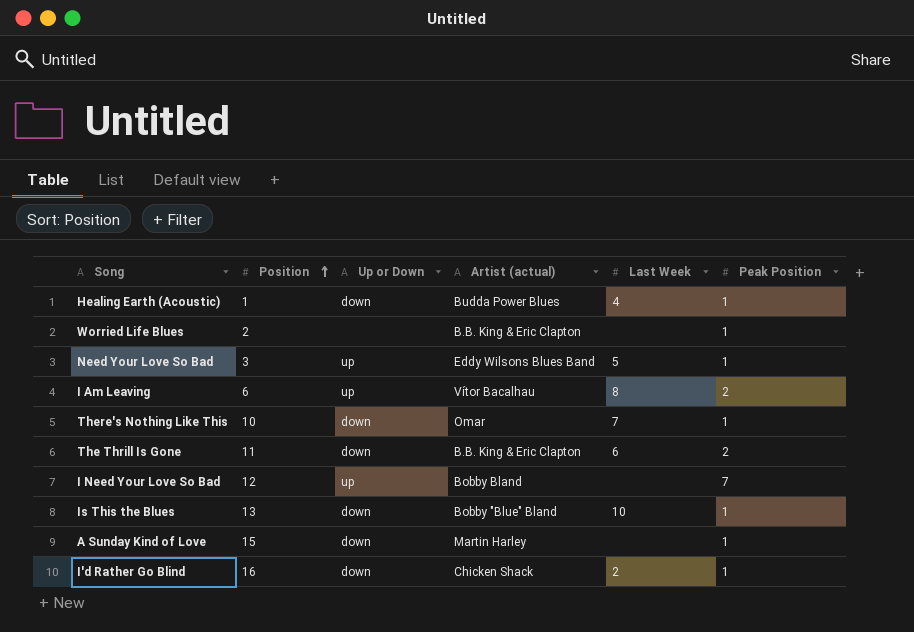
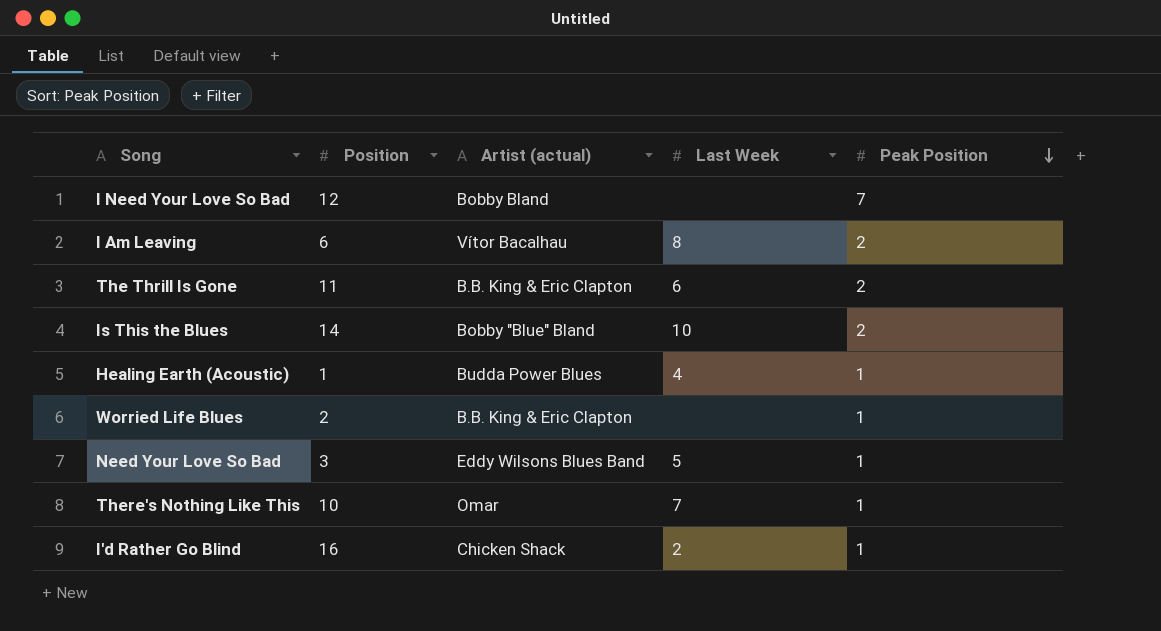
row order: Position ascending -> Peak Position descending
column Up or Down | position: 3 -> none
row A Sunday Kind of Love: 15 | down | Martin Harley | none | 1 -> none
Is This the Blues | Position: 13 -> 14
Is This the Blues | Peak Position: 1 -> 2

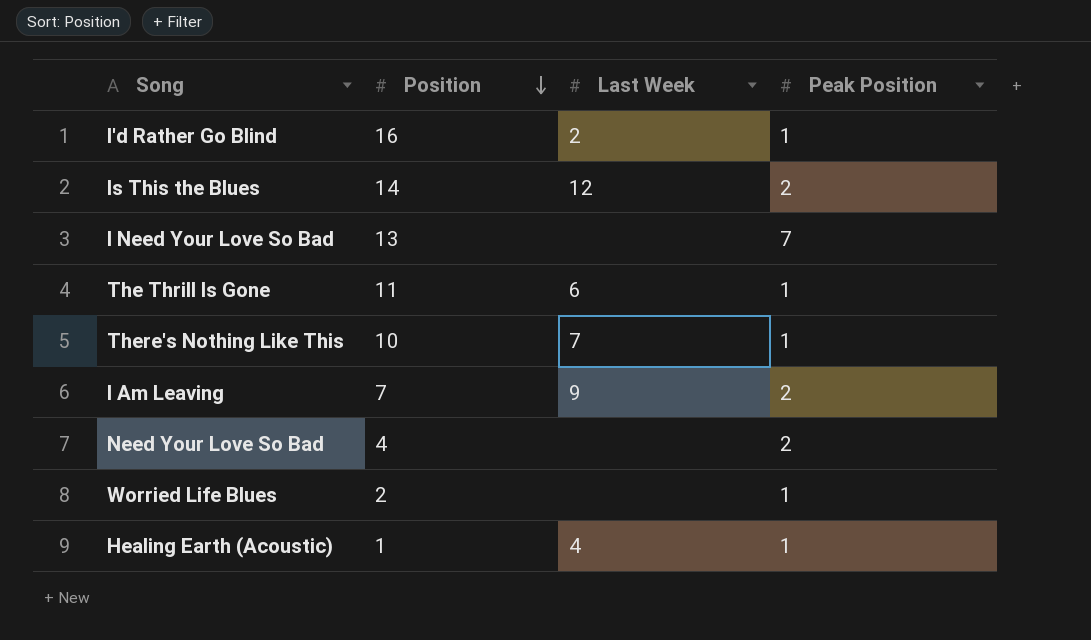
row order: Peak Position descending -> Position descending
column Artist (actual) | position: 3 -> none
Is This the Blues | Last Week: 10 -> 12
I Need Your Love So Bad | Position: 12 -> 13
The Thrill Is Gone | Peak Position: 2 -> 1
I Am Leaving | Position: 6 -> 7
I Am Leaving | Last Week: 8 -> 9
Need Your Love So Bad | Position: 3 -> 4
Need Your Love So Bad | Last Week: 5 -> none
Need Your Love So Bad | Peak Position: 1 -> 2

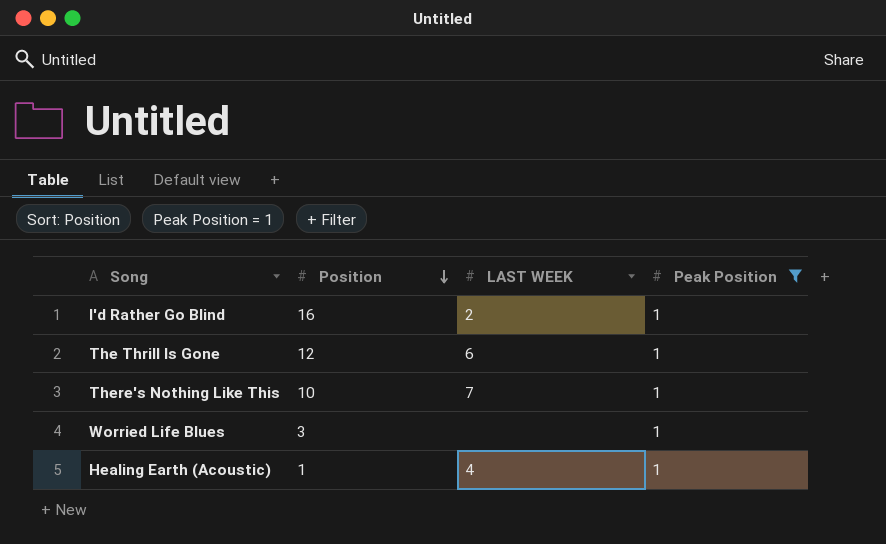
filter: none -> Peak Position = 1
column name: Last Week -> LAST WEEK
The Thrill Is Gone | Position: 11 -> 12
Worried Life Blues | Position: 2 -> 3

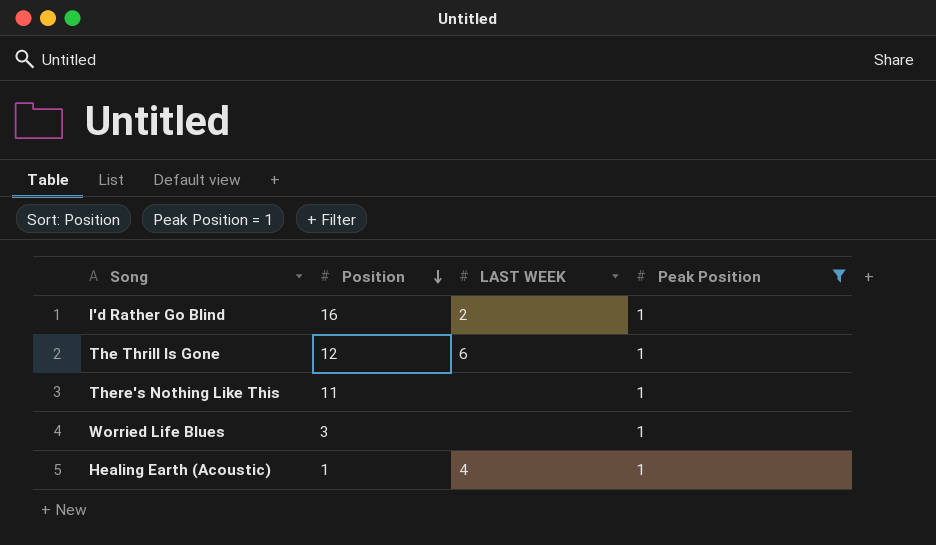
There's Nothing Like This | Position: 10 -> 11
There's Nothing Like This | LAST WEEK: 7 -> none

